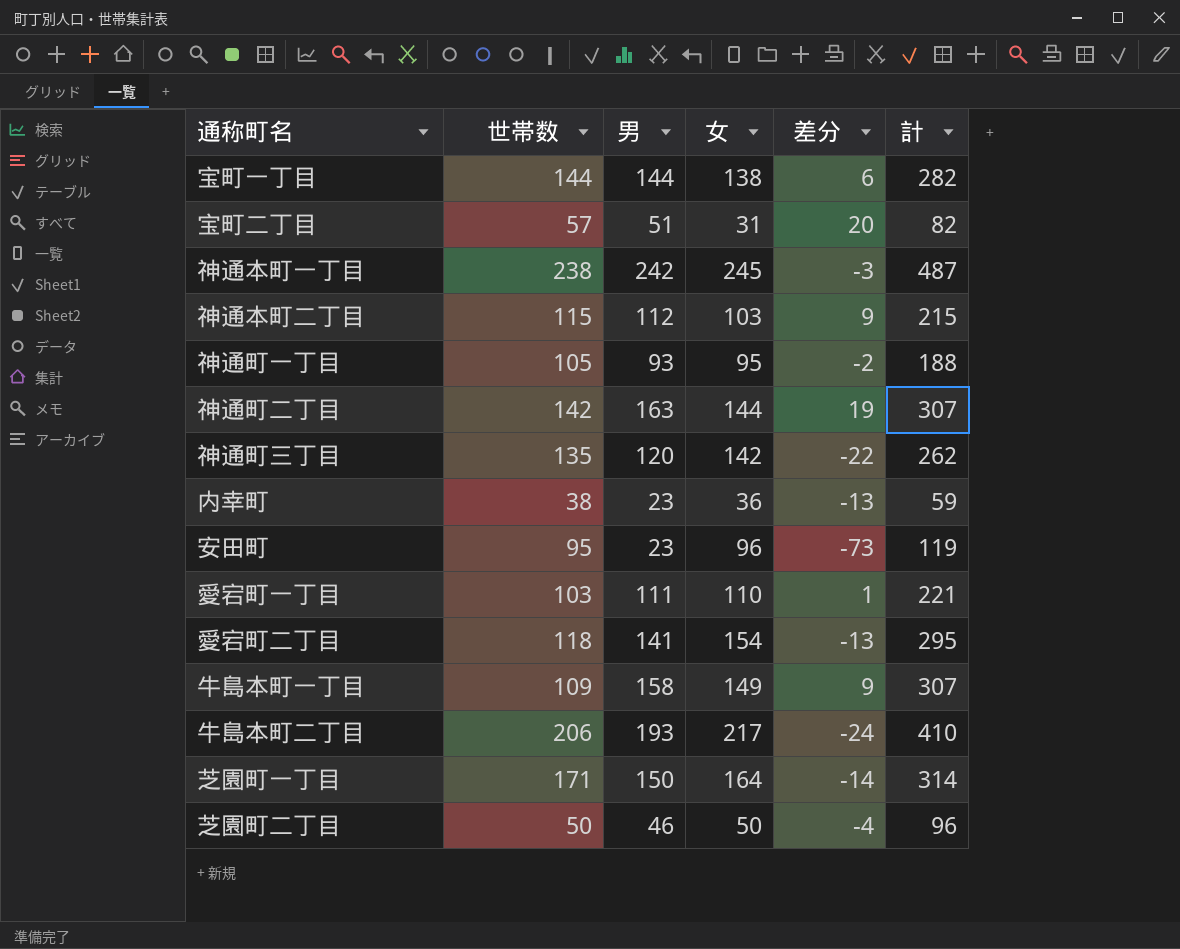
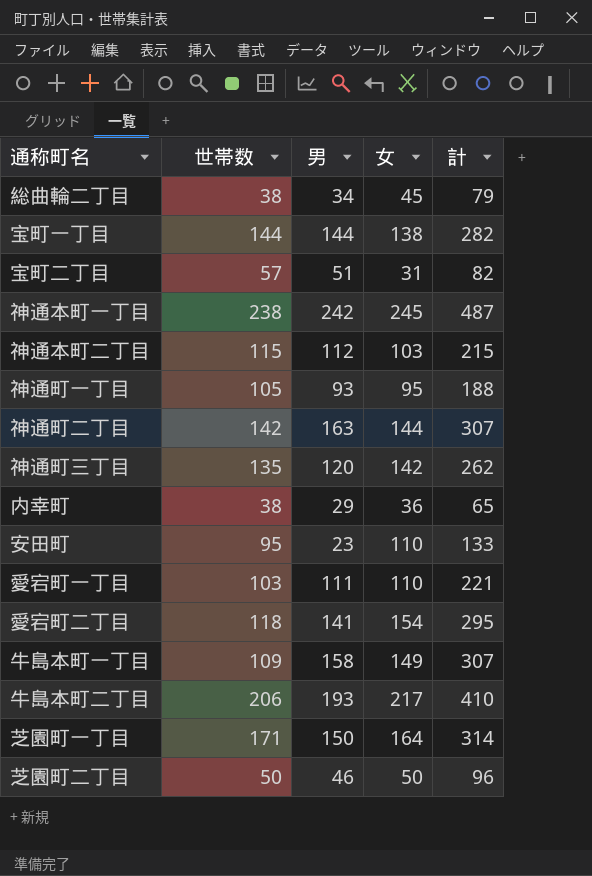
column 差分 | formula: [男] - [女] -> none
row 総曲輪二丁目: none -> 38 | 34 | 45 | 79
内幸町 | 男: 23 -> 29
内幸町 | 計: 59 -> 65
安田町 | 女: 96 -> 110
安田町 | 計: 119 -> 133

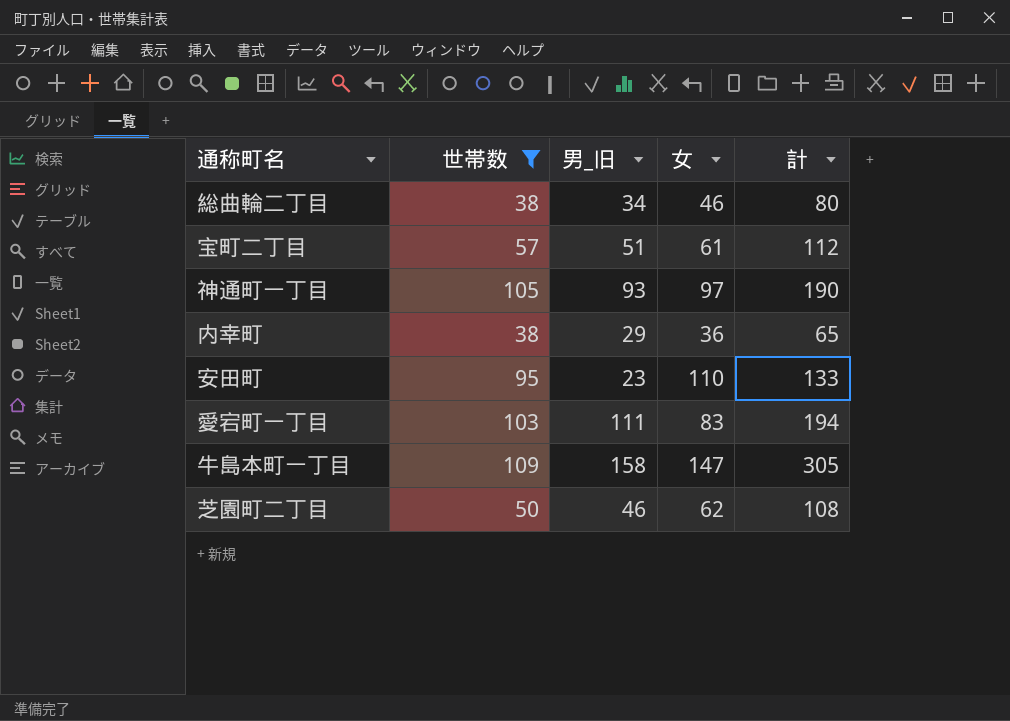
filter: none -> 世帯数 <= 109
column name: 男 -> 男_旧
総曲輪二丁目 | 女: 45 -> 46
総曲輪二丁目 | 計: 79 -> 80
宝町二丁目 | 女: 31 -> 61
宝町二丁目 | 計: 82 -> 112
神通町一丁目 | 女: 95 -> 97
神通町一丁目 | 計: 188 -> 190
愛宕町一丁目 | 女: 110 -> 83
愛宕町一丁目 | 計: 221 -> 194
牛島本町一丁目 | 女: 149 -> 147
牛島本町一丁目 | 計: 307 -> 305
芝園町二丁目 | 女: 50 -> 62
芝園町二丁目 | 計: 96 -> 108

